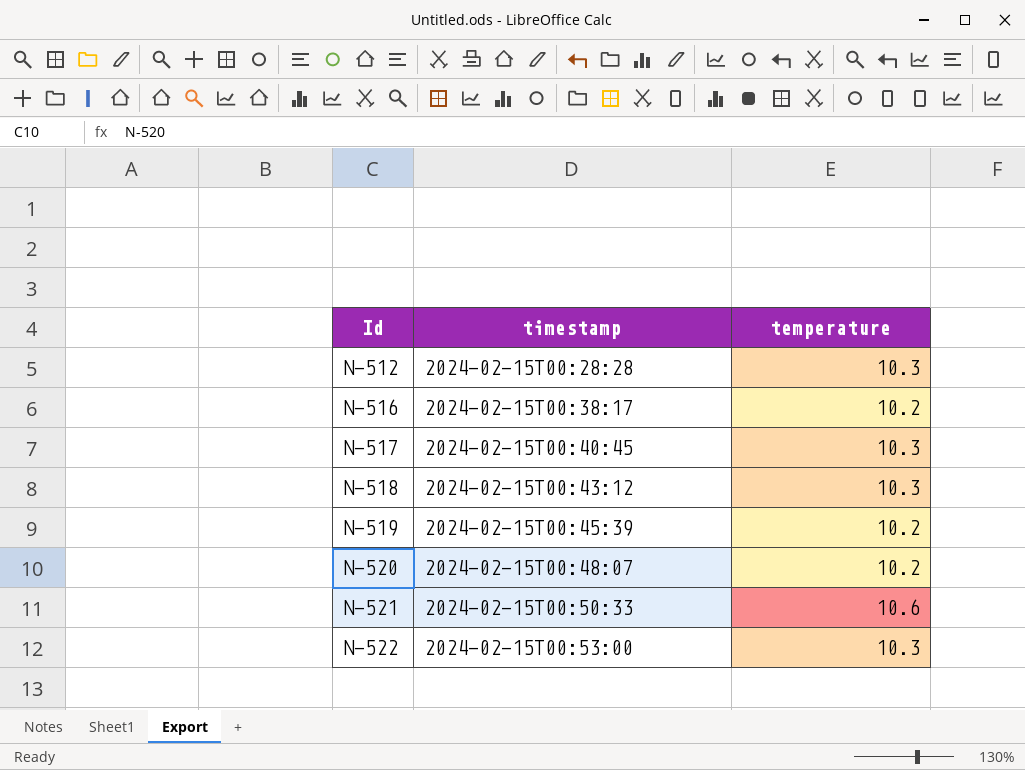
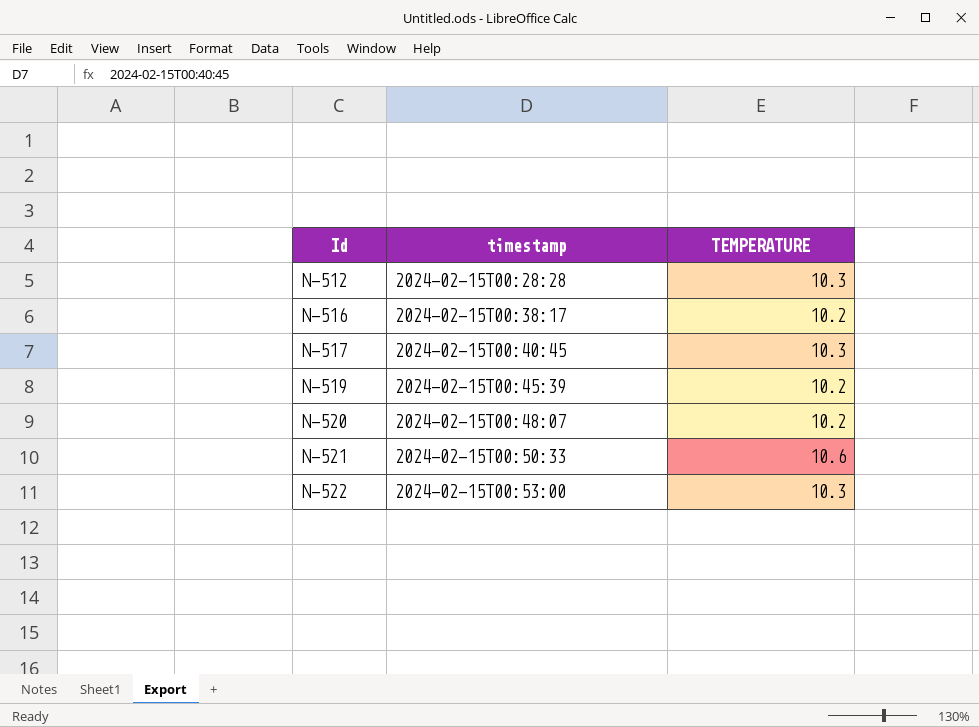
column name: temperature -> TEMPERATURE
row N-518: 2024-02-15T00:43:12 | 10.3 -> none

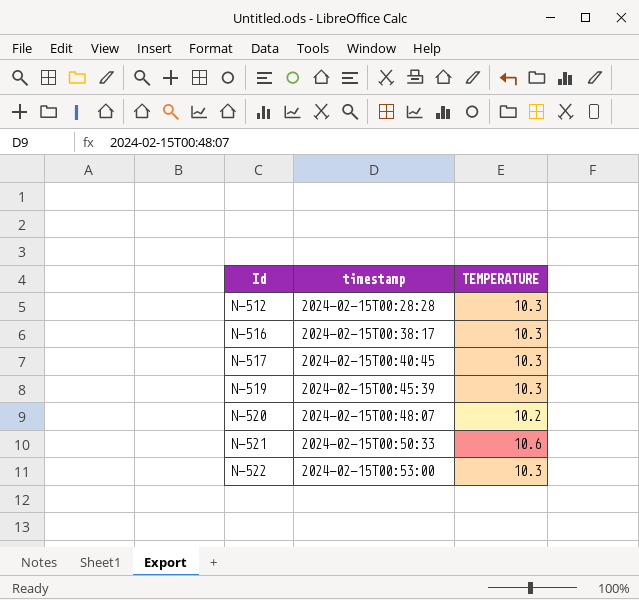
N-516 | TEMPERATURE: 10.2 -> 10.3
N-519 | TEMPERATURE: 10.2 -> 10.3

